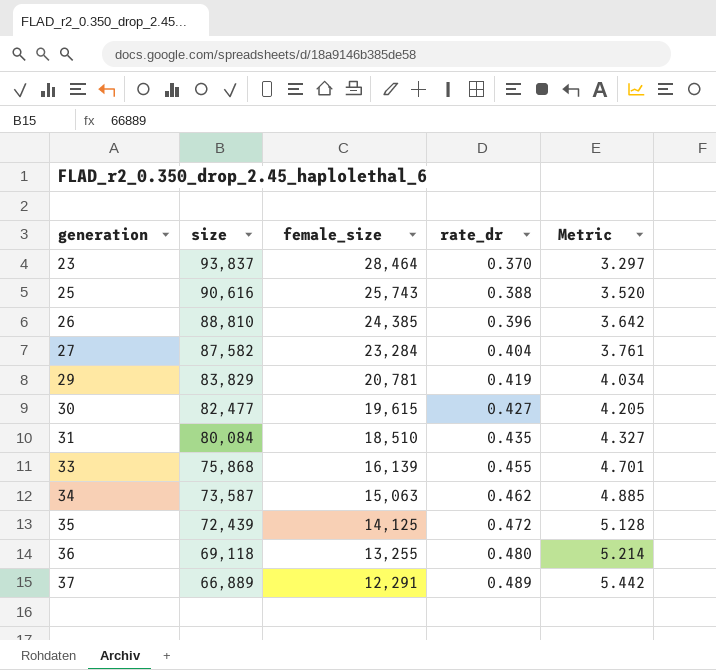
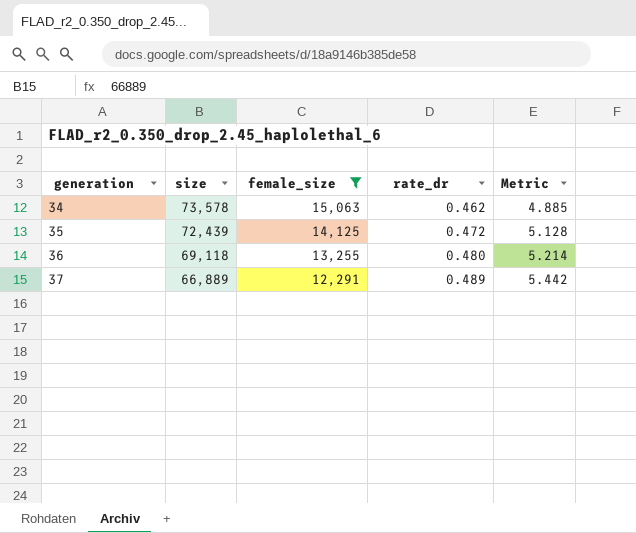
filter: none -> female_size <= 15,063
34 | size: 73,587 -> 73,578

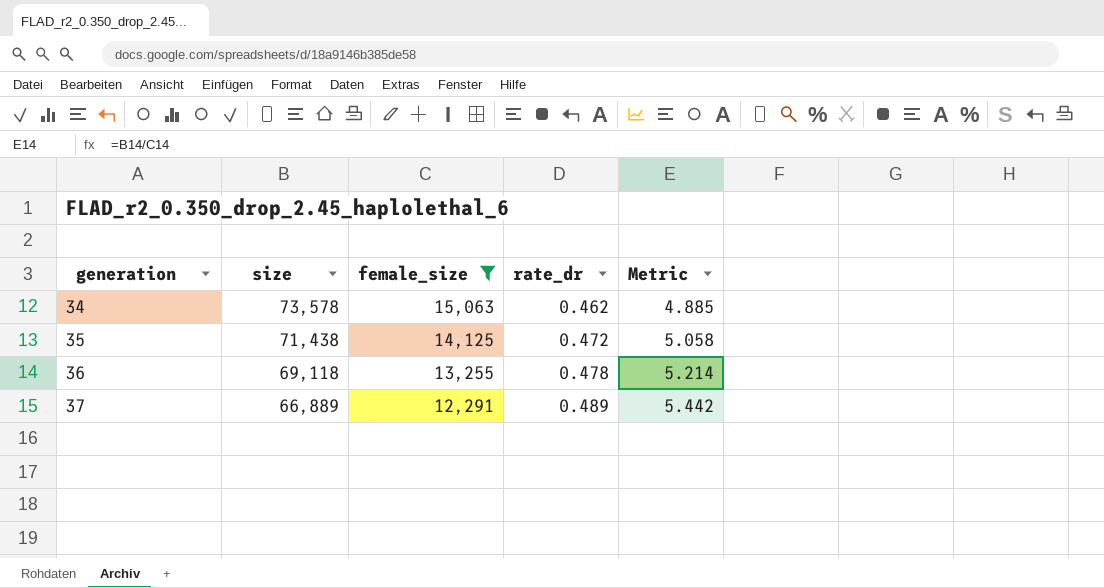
35 | size: 72,439 -> 71,438
35 | Metric: 5.128 -> 5.058
36 | rate_dr: 0.480 -> 0.478

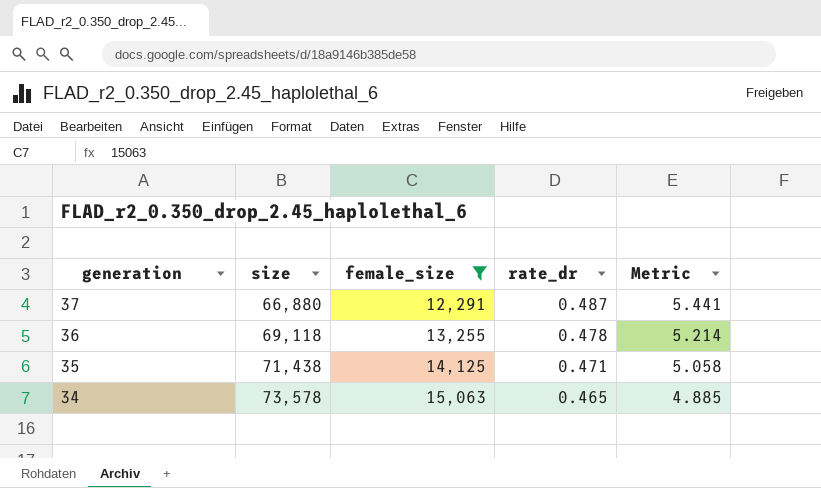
row order: generation ascending -> generation descending
37 | size: 66,889 -> 66,880
37 | rate_dr: 0.489 -> 0.487
37 | Metric: 5.442 -> 5.441
35 | rate_dr: 0.472 -> 0.471
34 | rate_dr: 0.462 -> 0.465

